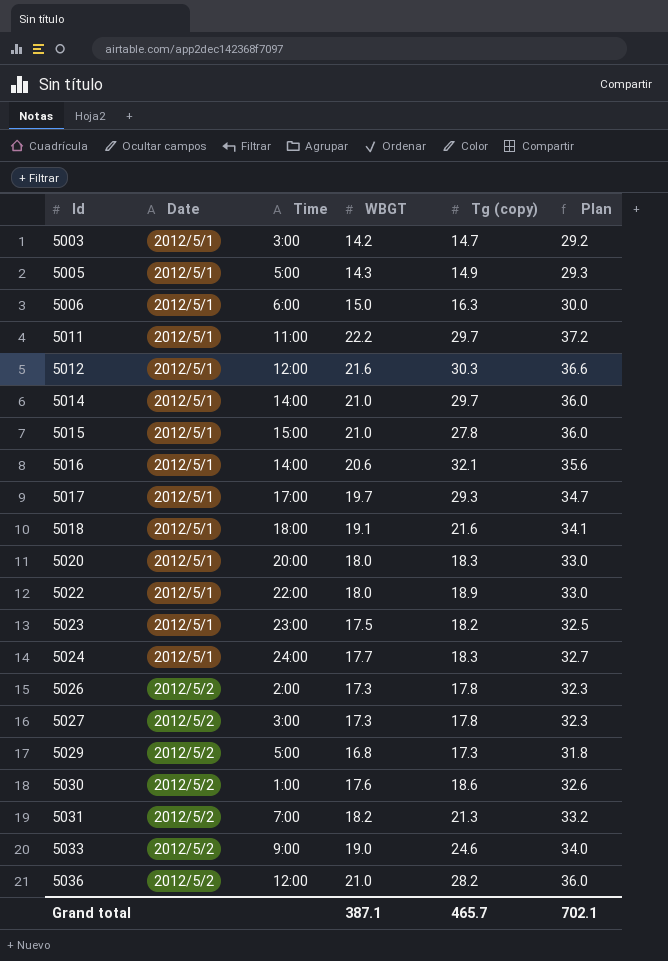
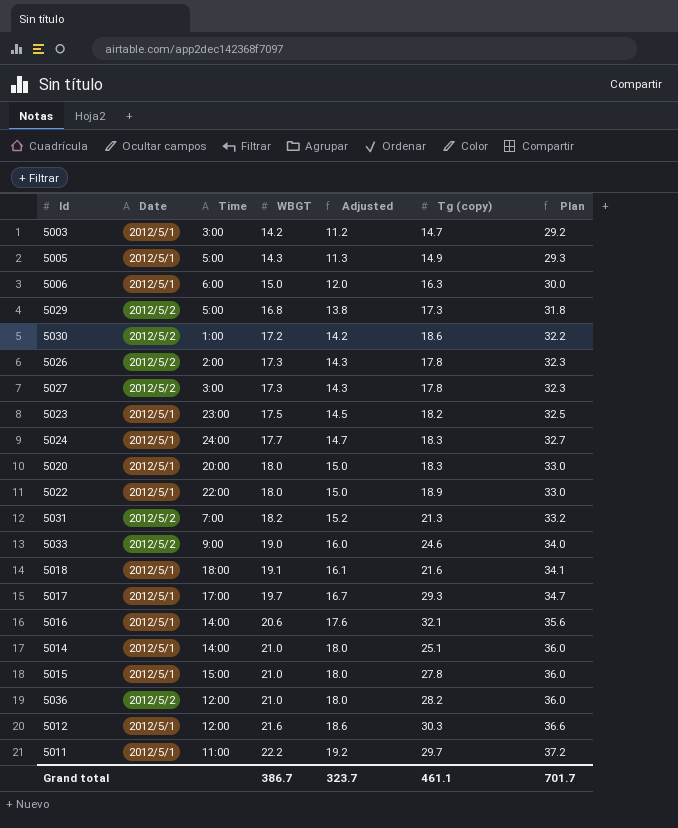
row order: Id ascending -> WBGT ascending
column Adjusted | formula: none -> [WBGT] - 3
5030 | WBGT: 17.6 -> 17.2
5030 | Plan: 32.6 -> 32.2
5014 | Tg (copy): 29.7 -> 25.1
Grand total | WBGT: 387.1 -> 386.7
Grand total | Tg (copy): 465.7 -> 461.1
Grand total | Plan: 702.1 -> 701.7

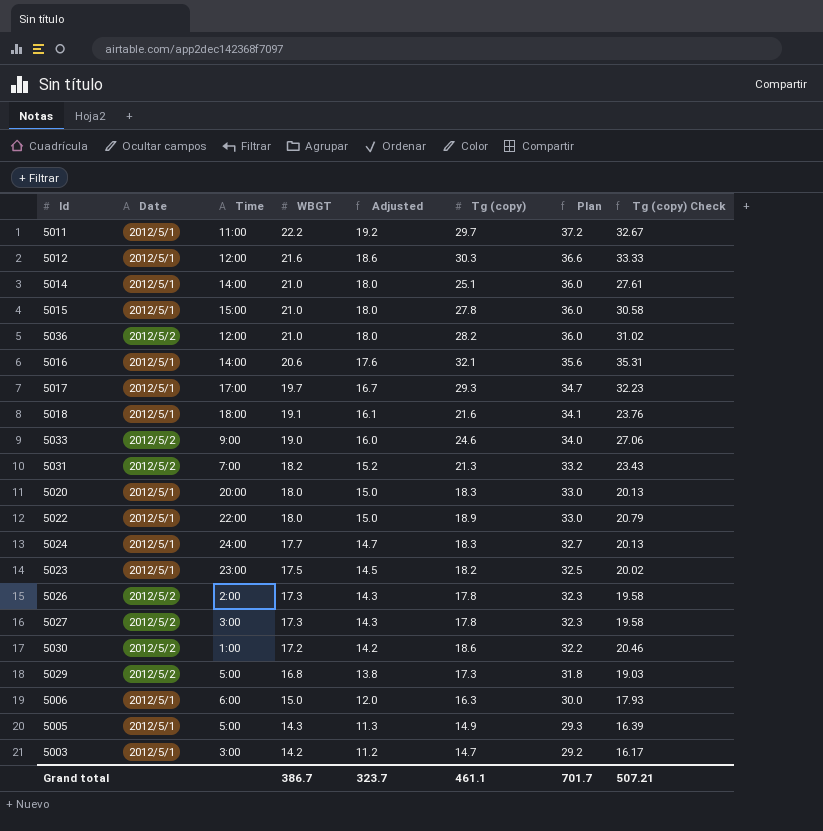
row order: WBGT ascending -> WBGT descending
column Tg (copy) Check | formula: none -> [Tg (copy)] * 1.1

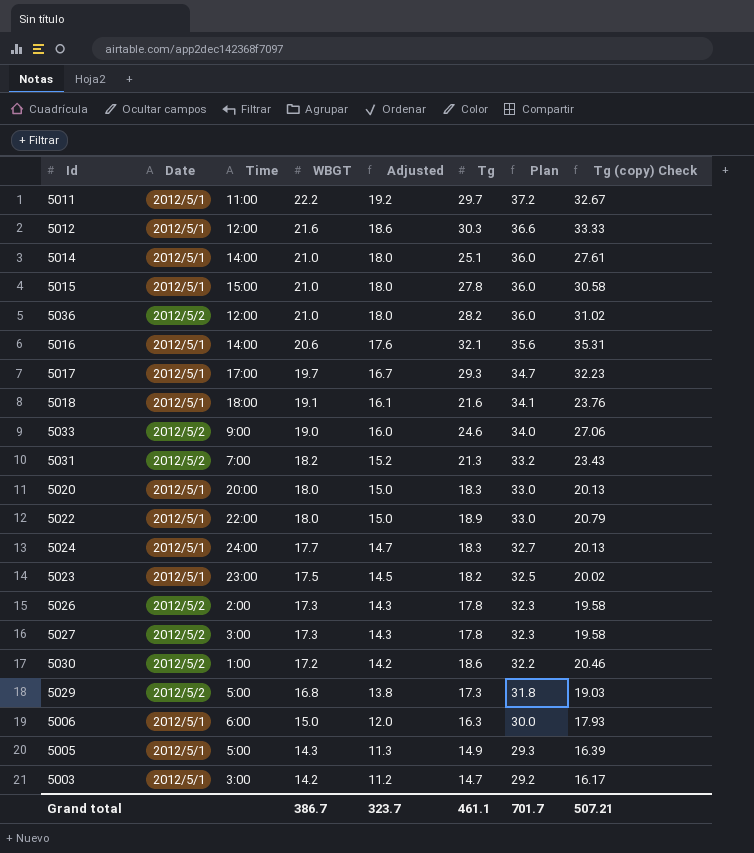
column name: Tg (copy) -> Tg

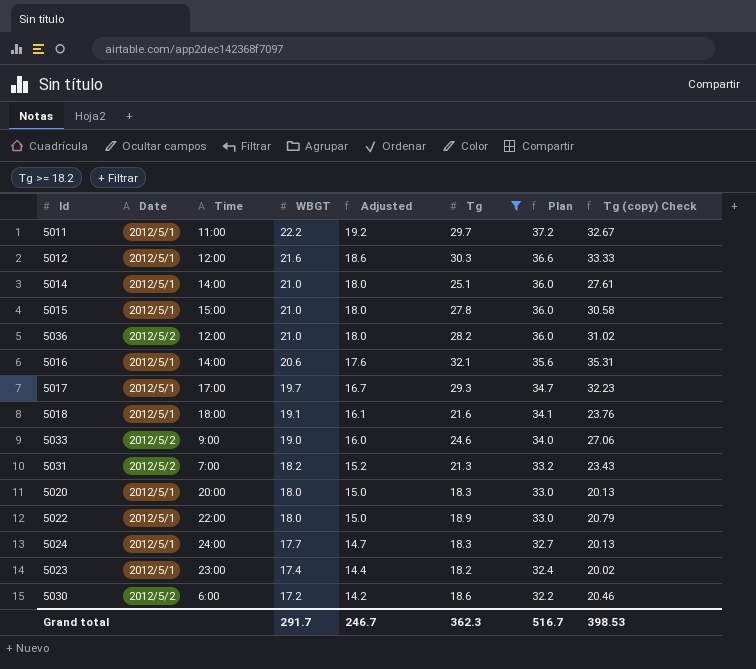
filter: none -> Tg >= 18.2
5023 | WBGT: 17.5 -> 17.4
5023 | Adjusted: 14.5 -> 14.4
5023 | Plan: 32.5 -> 32.4
5030 | Time: 1:00 -> 6:00
Grand total | WBGT: 386.7 -> 291.7
Grand total | Adjusted: 323.7 -> 246.7
Grand total | Tg: 461.1 -> 362.3
Grand total | Plan: 701.7 -> 516.7
Grand total | Tg (copy) Check: 507.21 -> 398.53

